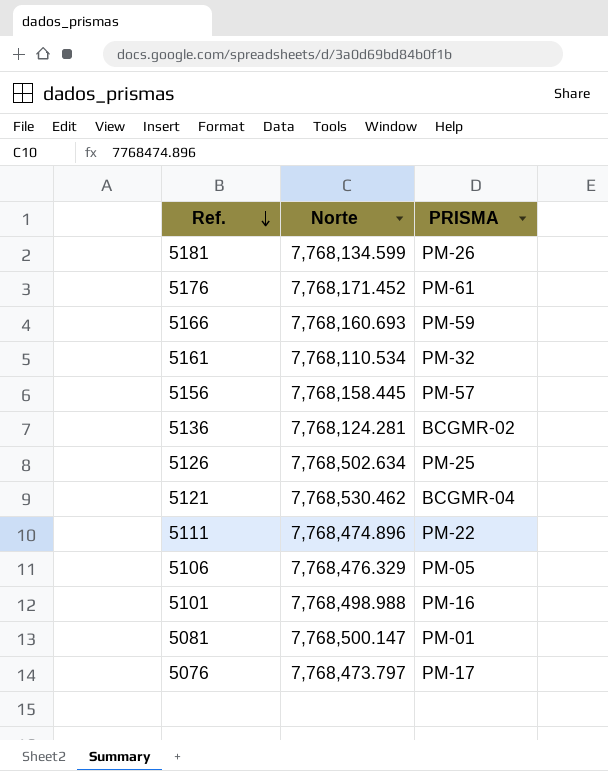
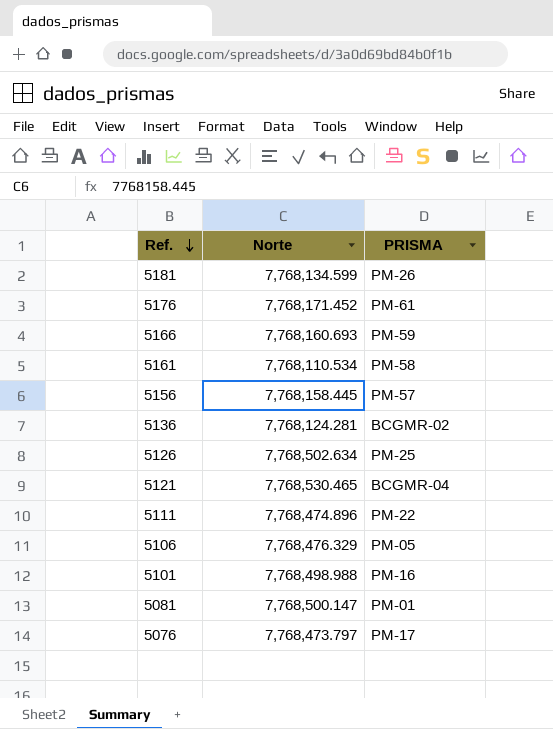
5161 | PRISMA: PM-32 -> PM-58
5121 | Norte: 7,768,530.462 -> 7,768,530.465

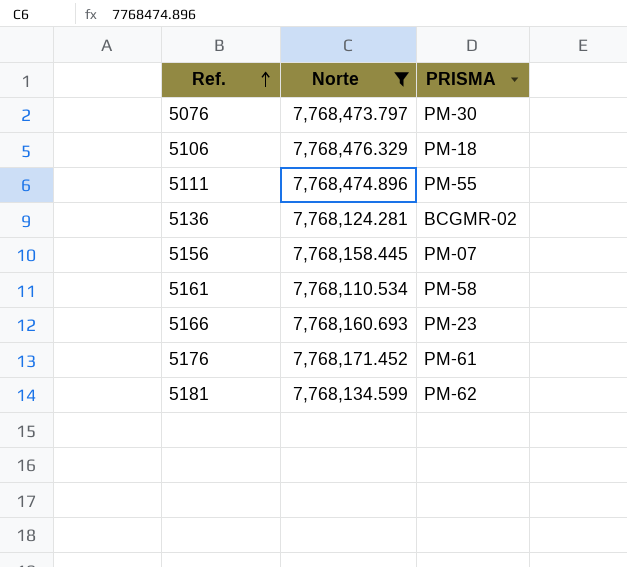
filter: none -> Norte <= 7,768,476.329
row order: Ref. descending -> Ref. ascending
5076 | PRISMA: PM-17 -> PM-30
5106 | PRISMA: PM-05 -> PM-18
5111 | PRISMA: PM-22 -> PM-55
5156 | PRISMA: PM-57 -> PM-07
5166 | PRISMA: PM-59 -> PM-23
5181 | PRISMA: PM-26 -> PM-62

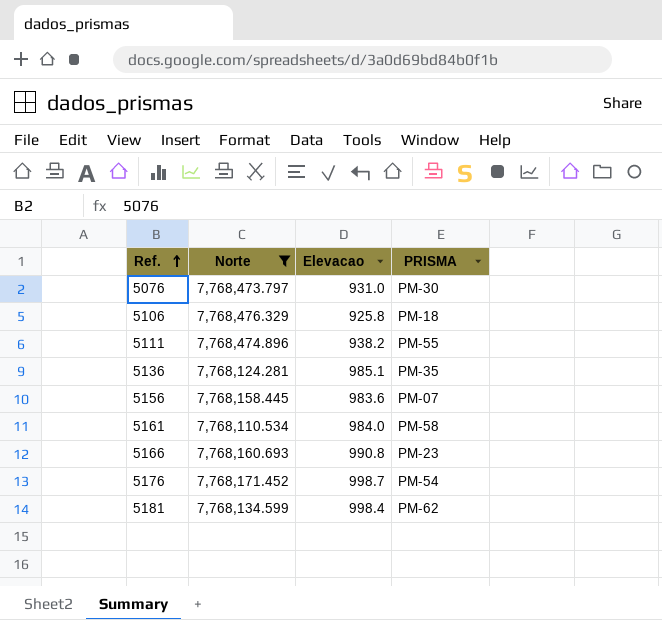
column Elevacao | position: none -> 3
5136 | PRISMA: BCGMR-02 -> PM-35
5176 | PRISMA: PM-61 -> PM-54

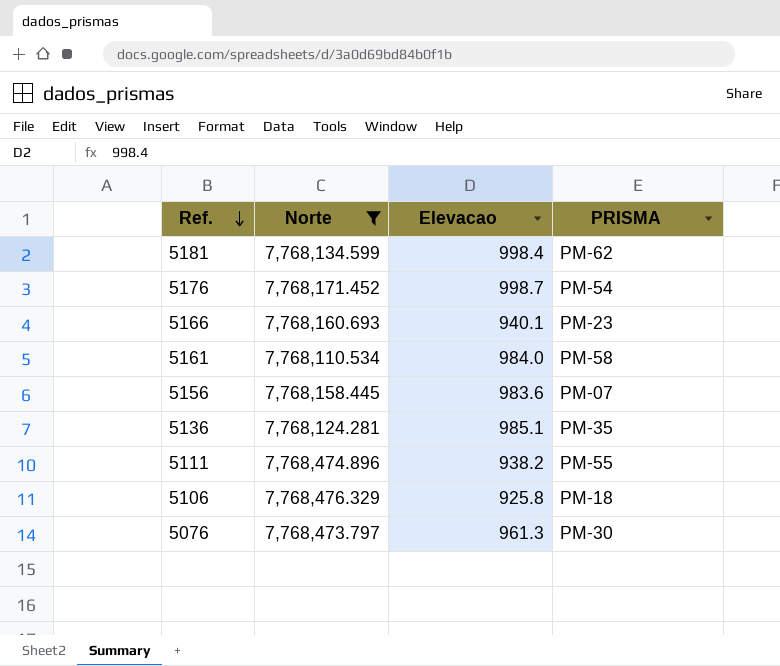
row order: Ref. ascending -> Ref. descending
5166 | Elevacao: 990.8 -> 940.1
5076 | Elevacao: 931.0 -> 961.3

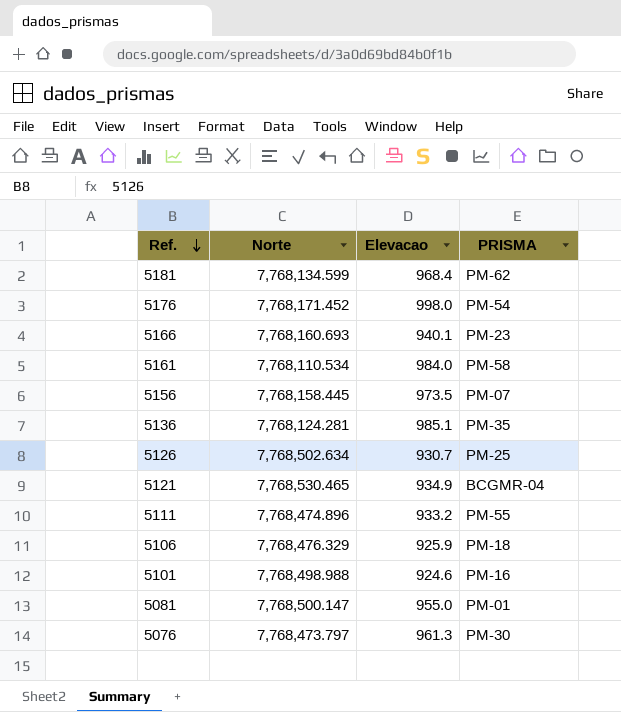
filter: Norte <= 7,768,476.329 -> none
5181 | Elevacao: 998.4 -> 968.4
5176 | Elevacao: 998.7 -> 998.0
5156 | Elevacao: 983.6 -> 973.5
5111 | Elevacao: 938.2 -> 933.2
5106 | Elevacao: 925.8 -> 925.9

